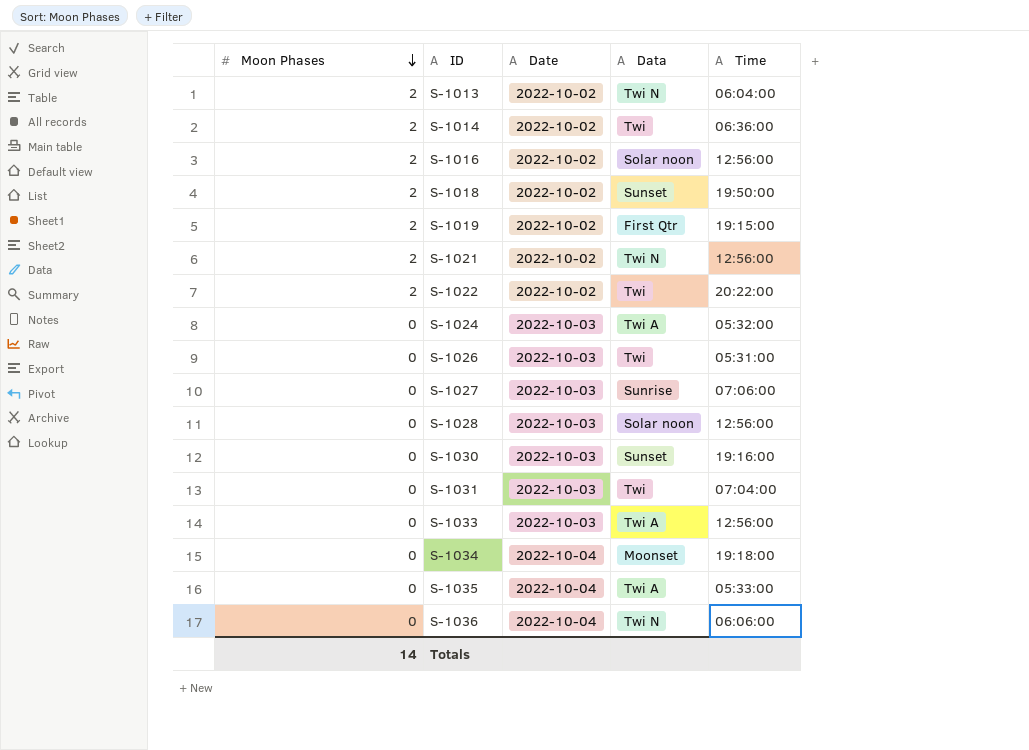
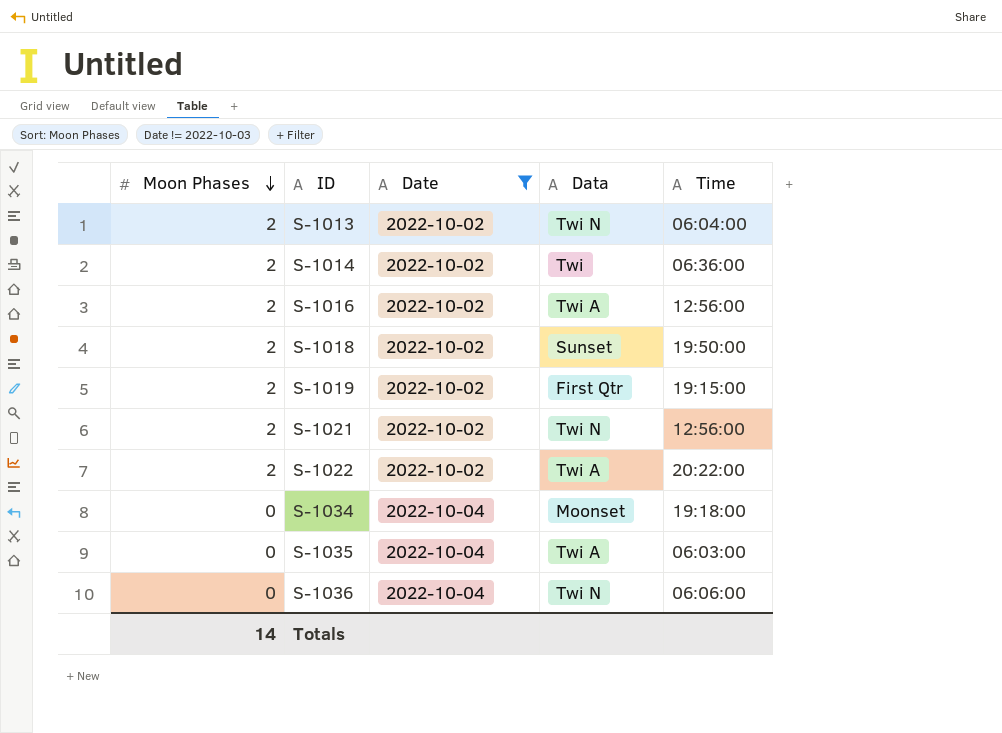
filter: none -> Date != 2022-10-03
S-1016 | Data: Solar noon -> Twi A
S-1022 | Data: Twi -> Twi A
S-1035 | Time: 05:33:00 -> 06:03:00

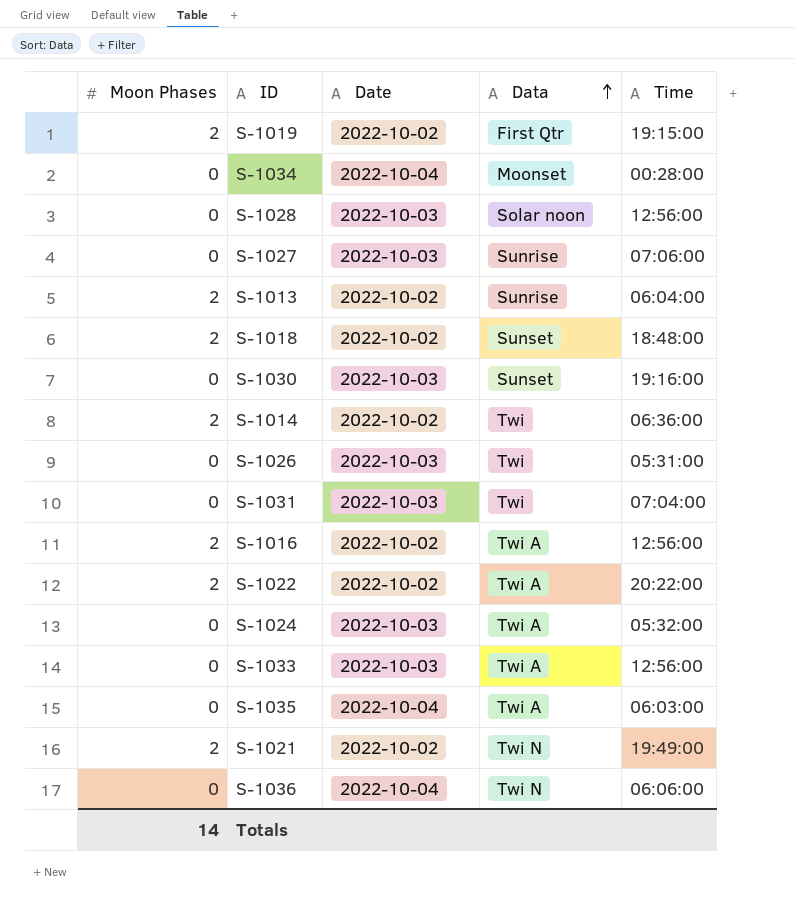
filter: Date != 2022-10-03 -> none
row order: Moon Phases descending -> Data ascending
S-1034 | Time: 19:18:00 -> 00:28:00
S-1013 | Data: Twi N -> Sunrise
S-1018 | Time: 19:50:00 -> 18:48:00
S-1021 | Time: 12:56:00 -> 19:49:00

